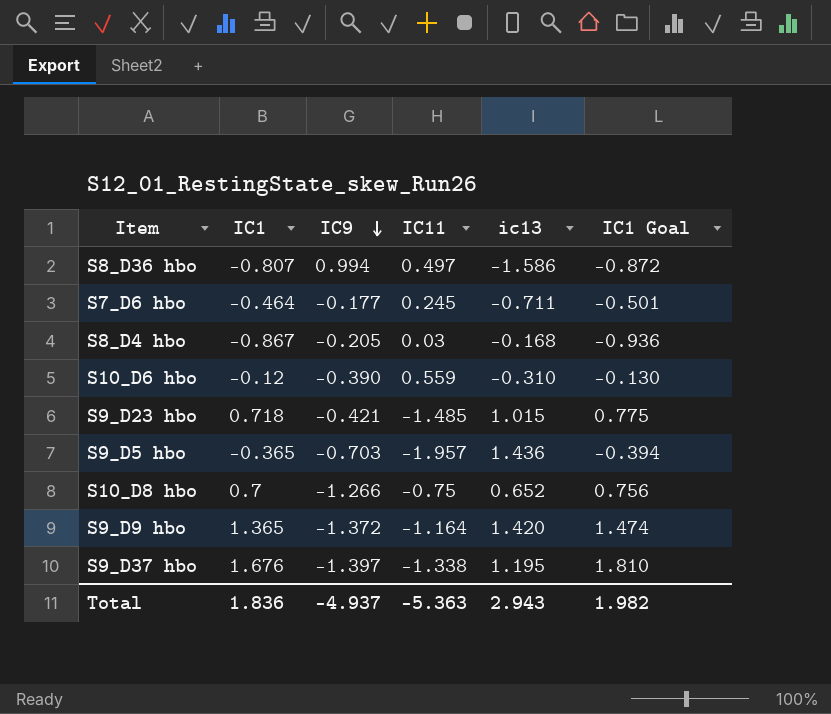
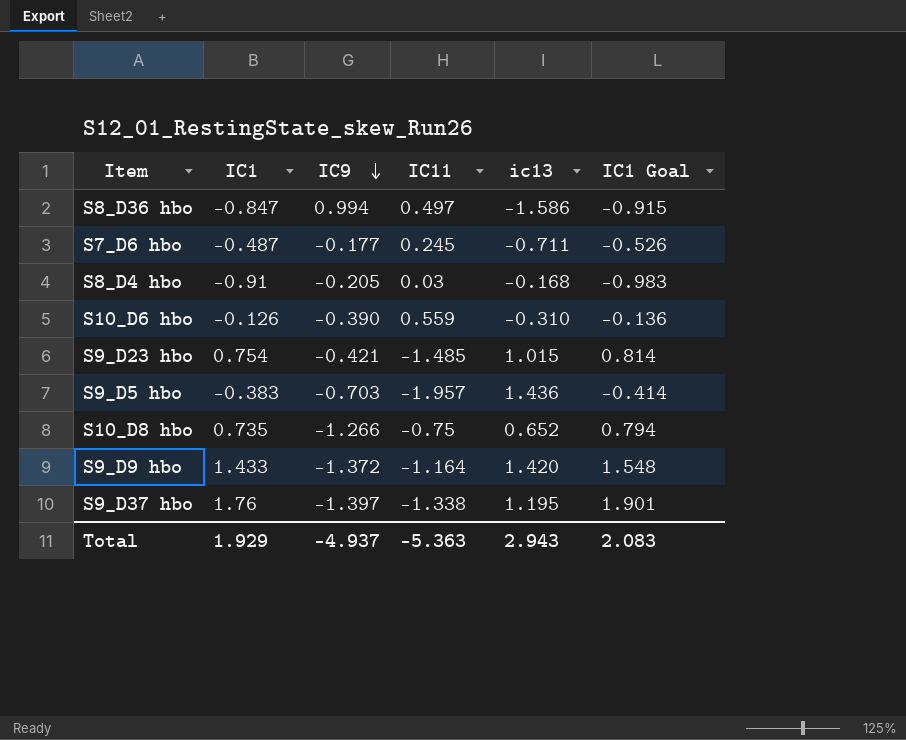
S8_D36 hbo | IC1: -0.807 -> -0.847
S8_D36 hbo | IC1 Goal: -0.872 -> -0.915
S7_D6 hbo | IC1: -0.464 -> -0.487
S7_D6 hbo | IC1 Goal: -0.501 -> -0.526
S8_D4 hbo | IC1: -0.867 -> -0.91
S8_D4 hbo | IC1 Goal: -0.936 -> -0.983
S10_D6 hbo | IC1: -0.12 -> -0.126
S10_D6 hbo | IC1 Goal: -0.130 -> -0.136
S9_D23 hbo | IC1: 0.718 -> 0.754
S9_D23 hbo | IC1 Goal: 0.775 -> 0.814
S9_D5 hbo | IC1: -0.365 -> -0.383
S9_D5 hbo | IC1 Goal: -0.394 -> -0.414
S10_D8 hbo | IC1: 0.7 -> 0.735
S10_D8 hbo | IC1 Goal: 0.756 -> 0.794
S9_D9 hbo | IC1: 1.365 -> 1.433
S9_D9 hbo | IC1 Goal: 1.474 -> 1.548
S9_D37 hbo | IC1: 1.676 -> 1.76
S9_D37 hbo | IC1 Goal: 1.810 -> 1.901
Total | IC1: 1.836 -> 1.929
Total | IC1 Goal: 1.982 -> 2.083

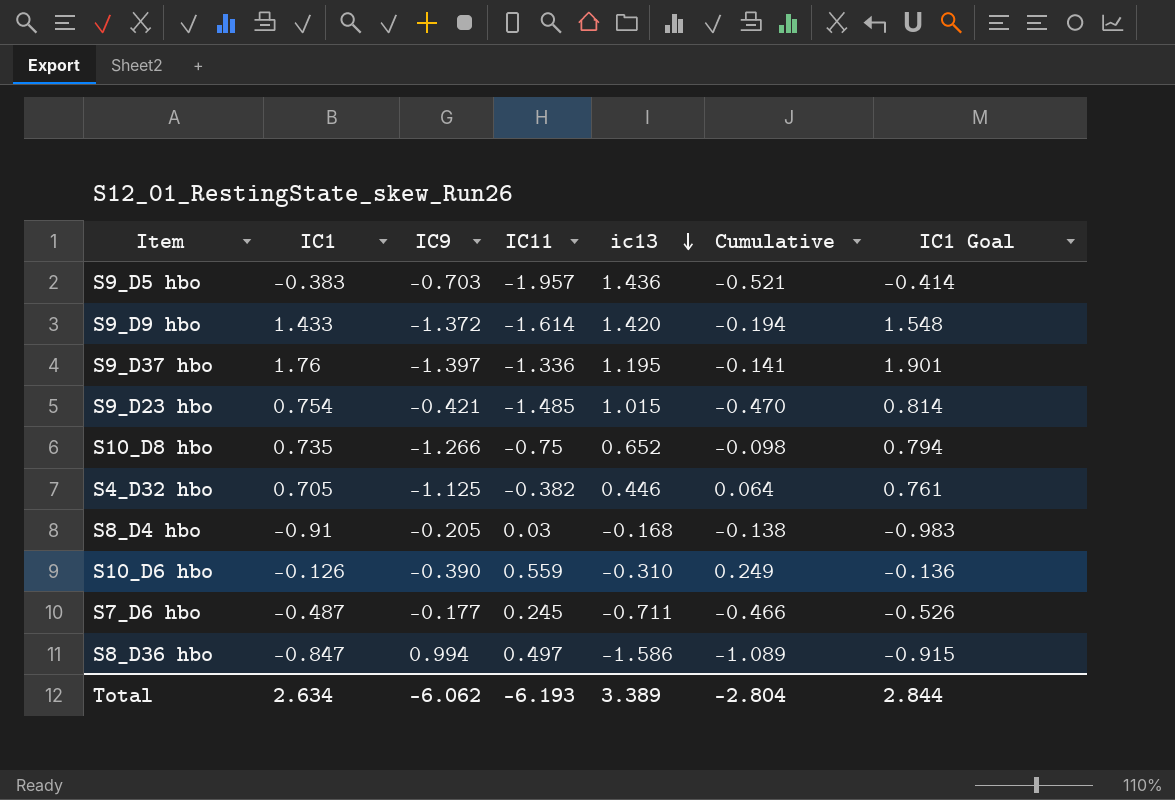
row order: IC9 descending -> ic13 descending
column Cumulative | formula: none -> [IC11] + [ic13]
S9_D9 hbo | IC11: -1.164 -> -1.614
S9_D37 hbo | IC11: -1.338 -> -1.336
row S4_D32 hbo: none -> 0.705 | -1.125 | -0.382 | 0.446 | 0.064 | 0.761
Total | IC1: 1.929 -> 2.634
Total | IC9: -4.937 -> -6.062
Total | IC11: -5.363 -> -6.193
Total | ic13: 2.943 -> 3.389
Total | IC1 Goal: 2.083 -> 2.844

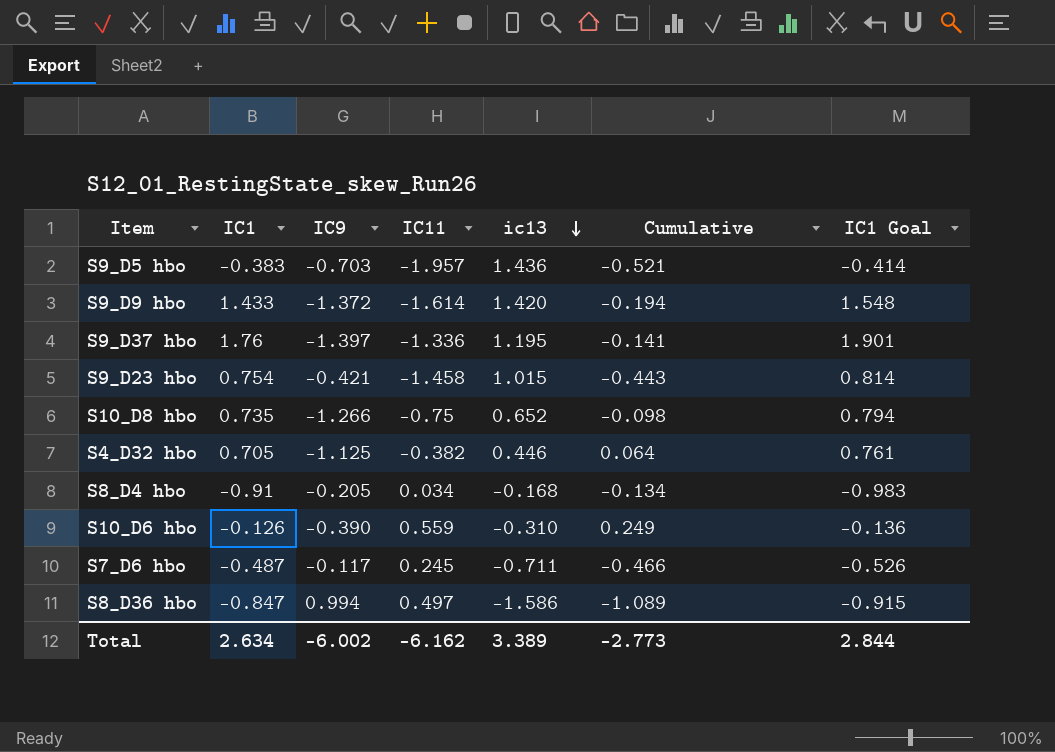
S9_D23 hbo | IC11: -1.485 -> -1.458
S9_D23 hbo | Cumulative: -0.470 -> -0.443
S8_D4 hbo | IC11: 0.03 -> 0.034
S8_D4 hbo | Cumulative: -0.138 -> -0.134
S7_D6 hbo | IC9: -0.177 -> -0.117
Total | IC9: -6.062 -> -6.002
Total | IC11: -6.193 -> -6.162
Total | Cumulative: -2.804 -> -2.773

